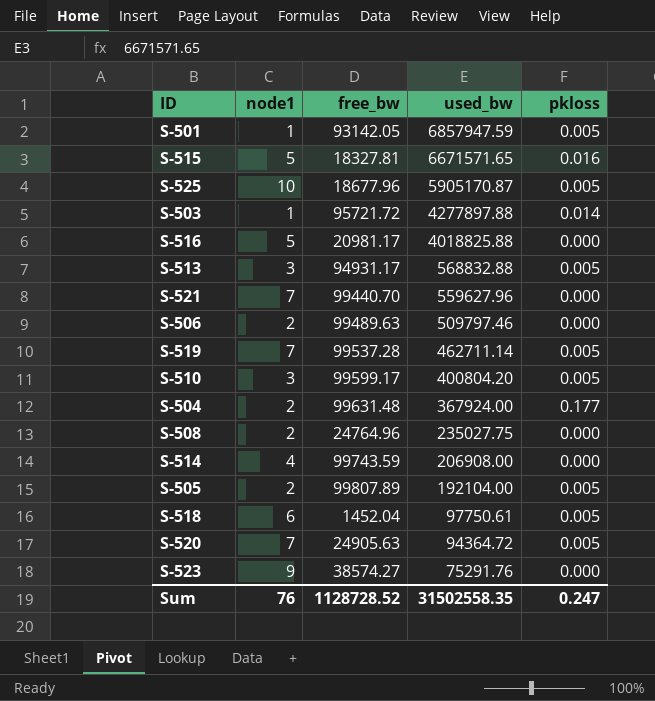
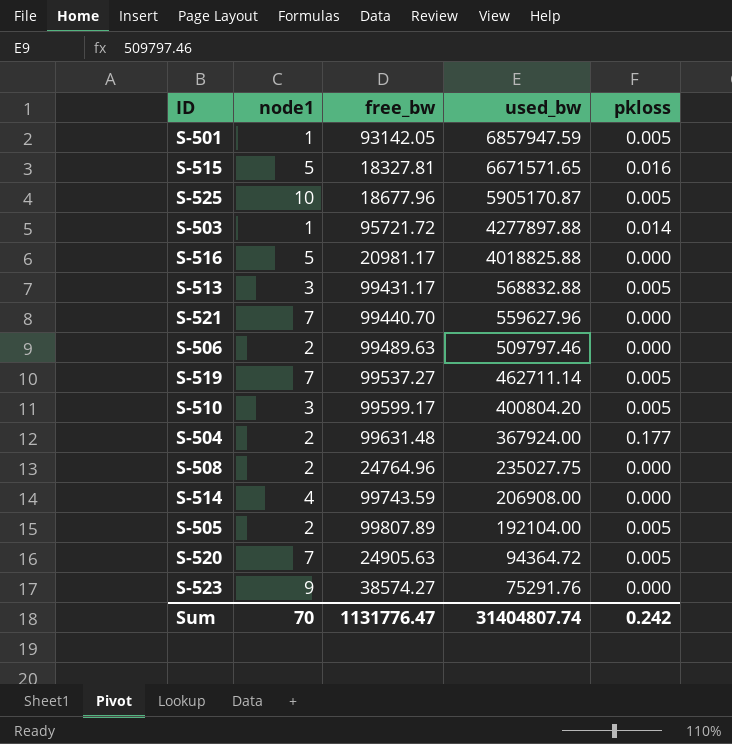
row S-518: 6 | 1452.04 | 97750.61 | 0.005 -> none
S-513 | free_bw: 94931.17 -> 99431.17
S-519 | free_bw: 99537.28 -> 99537.27
Sum | node1: 76 -> 70
Sum | free_bw: 1128728.52 -> 1131776.47
Sum | used_bw: 31502558.35 -> 31404807.74
Sum | pkloss: 0.247 -> 0.242

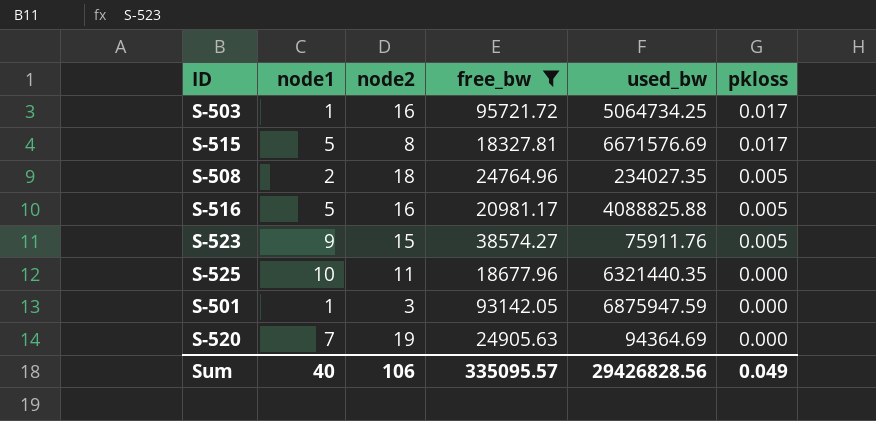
filter: none -> free_bw <= 95721.72
row order: used_bw descending -> pkloss descending
column node2 | position: none -> 3
S-503 | used_bw: 4277897.88 -> 5064734.25
S-503 | pkloss: 0.014 -> 0.017
S-515 | used_bw: 6671571.65 -> 6671576.69
S-515 | pkloss: 0.016 -> 0.017
S-508 | used_bw: 235027.75 -> 234027.35
S-508 | pkloss: 0.000 -> 0.005
S-516 | used_bw: 4018825.88 -> 4088825.88
S-516 | pkloss: 0.000 -> 0.005
S-523 | used_bw: 75291.76 -> 75911.76
S-523 | pkloss: 0.000 -> 0.005
S-525 | used_bw: 5905170.87 -> 6321440.35
S-525 | pkloss: 0.005 -> 0.000
S-501 | used_bw: 6857947.59 -> 6875947.59
S-501 | pkloss: 0.005 -> 0.000
S-520 | used_bw: 94364.72 -> 94364.69
S-520 | pkloss: 0.005 -> 0.000
Sum | node1: 70 -> 40
Sum | free_bw: 1131776.47 -> 335095.57
Sum | used_bw: 31404807.74 -> 29426828.56
Sum | pkloss: 0.242 -> 0.049

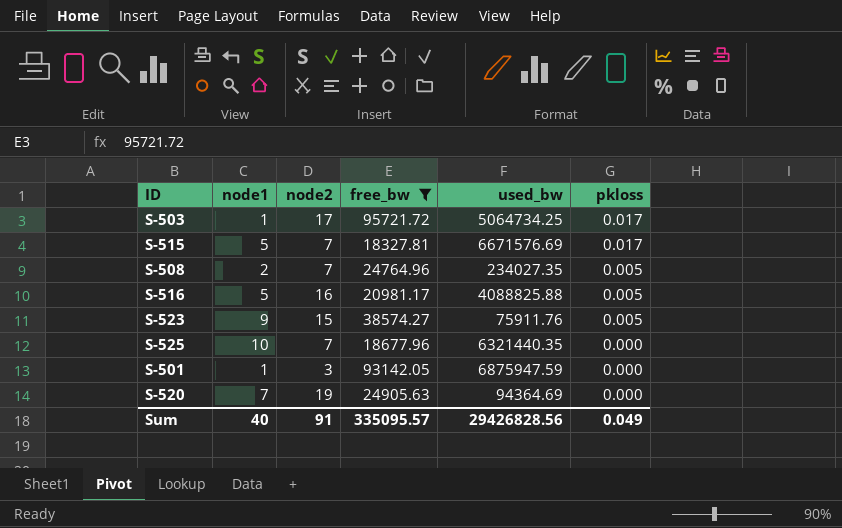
S-503 | node2: 16 -> 17
S-515 | node2: 8 -> 7
S-508 | node2: 18 -> 7
S-525 | node2: 11 -> 7
Sum | node2: 106 -> 91

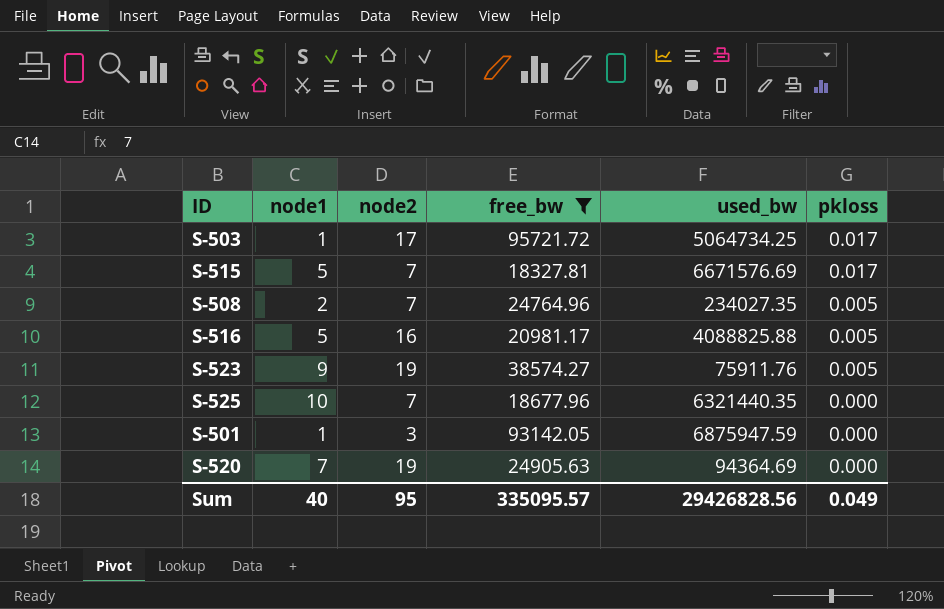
S-523 | node2: 15 -> 19
Sum | node2: 91 -> 95

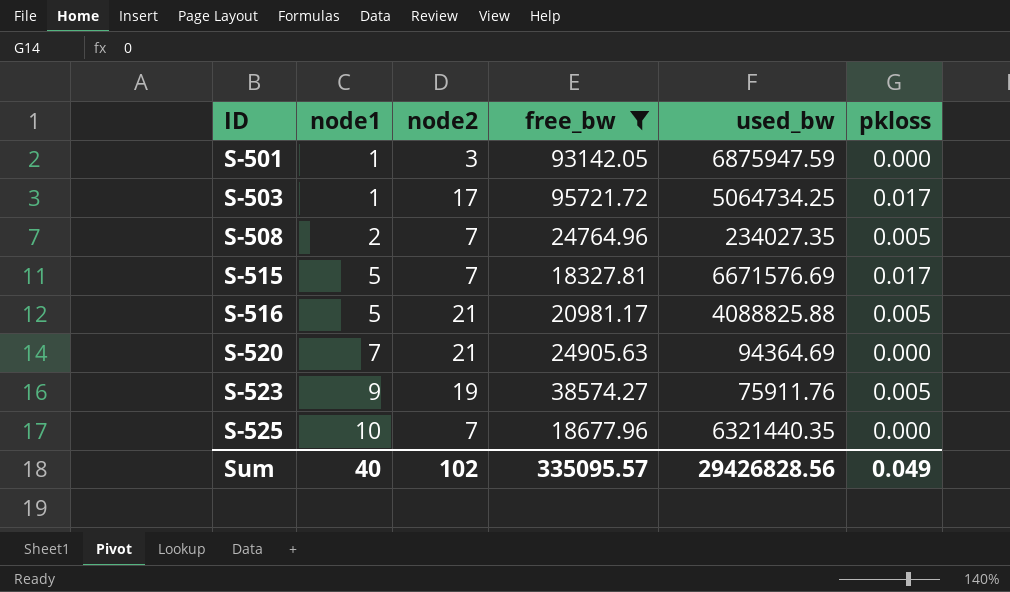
row order: pkloss descending -> ID ascending
S-516 | node2: 16 -> 21
S-520 | node2: 19 -> 21
Sum | node2: 95 -> 102

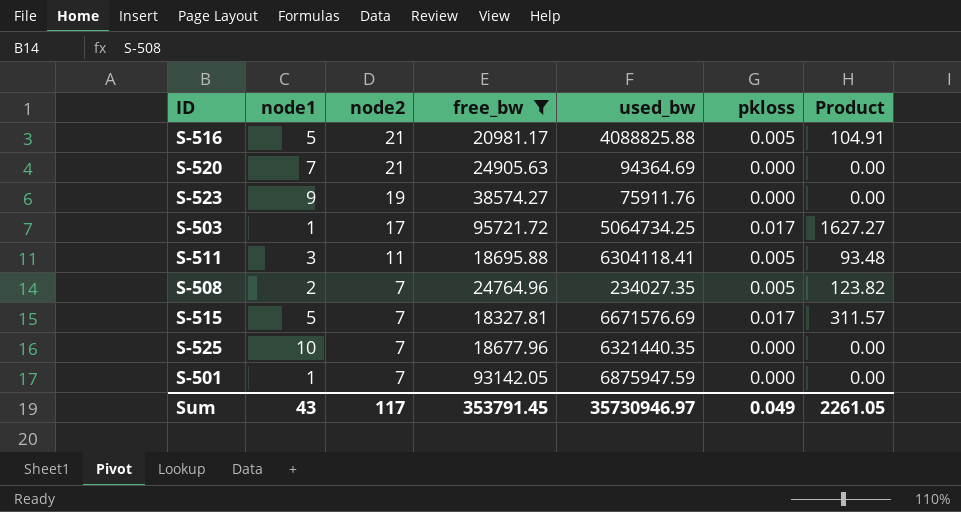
row order: ID ascending -> node2 descending
column Product | formula: none -> [free_bw] * [pkloss]
S-523 | pkloss: 0.005 -> 0.000
row S-511: none -> 3 | 11 | 18695.88 | 6304118.41 | 0.005 | 93.48
S-501 | node2: 3 -> 7
Sum | node1: 40 -> 43
Sum | node2: 102 -> 117
Sum | free_bw: 335095.57 -> 353791.45
Sum | used_bw: 29426828.56 -> 35730946.97

